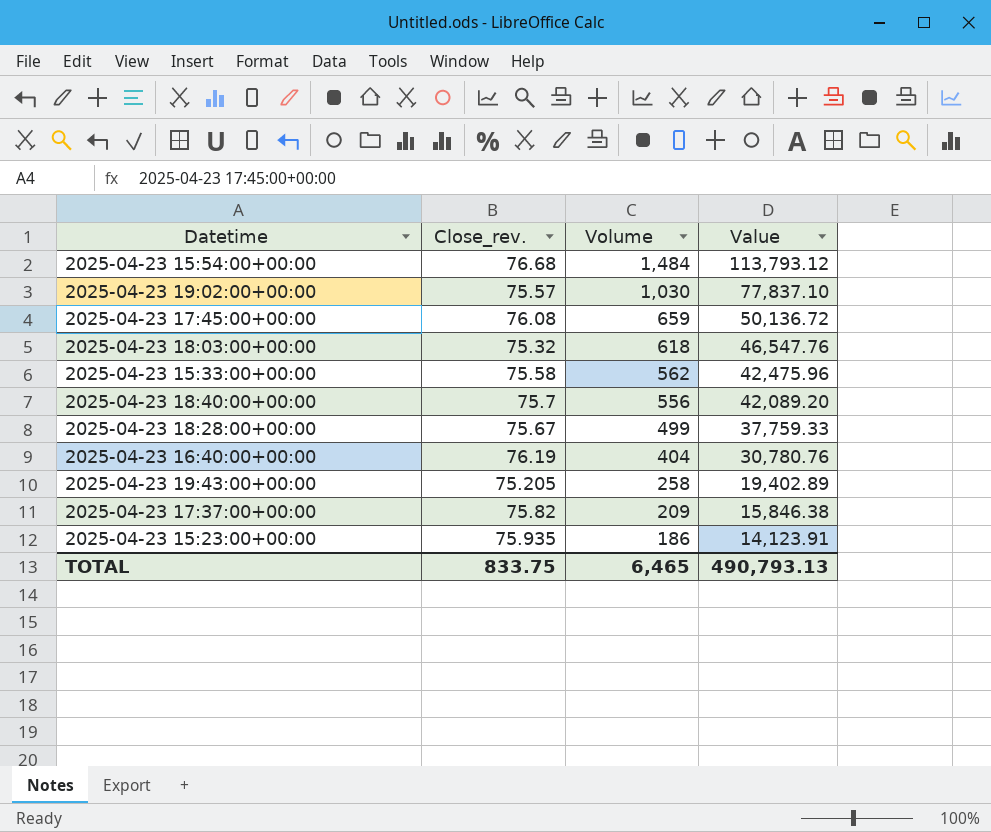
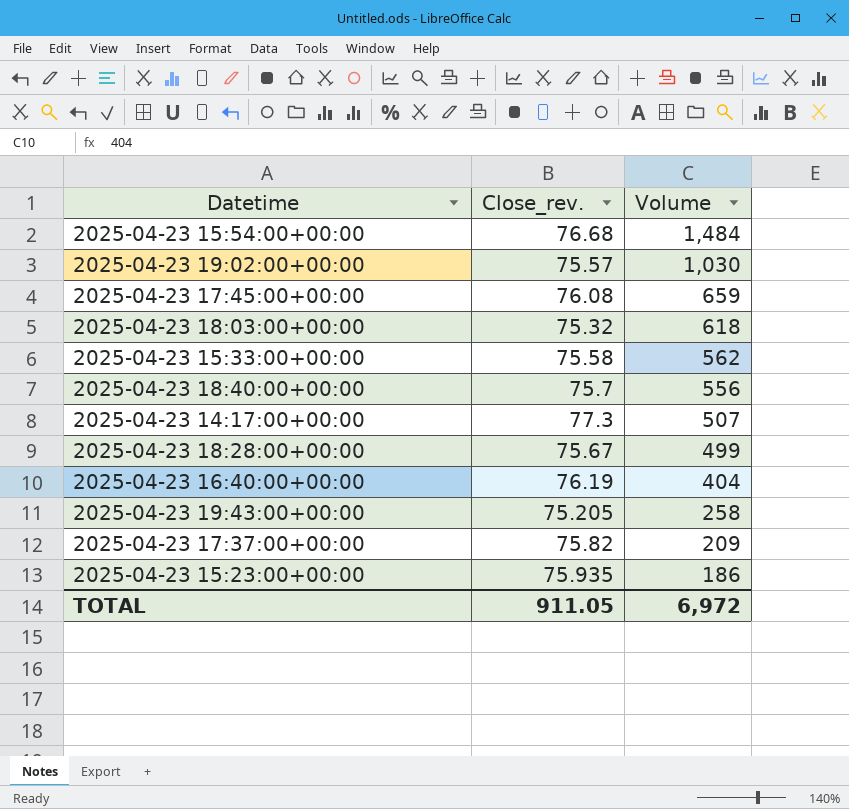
column Value | formula: [Close_rev.] * [Volume] -> none
row 2025-04-23 14:17:00+00:00: none -> 77.3 | 507
TOTAL | Close_rev.: 833.75 -> 911.05
TOTAL | Volume: 6,465 -> 6,972

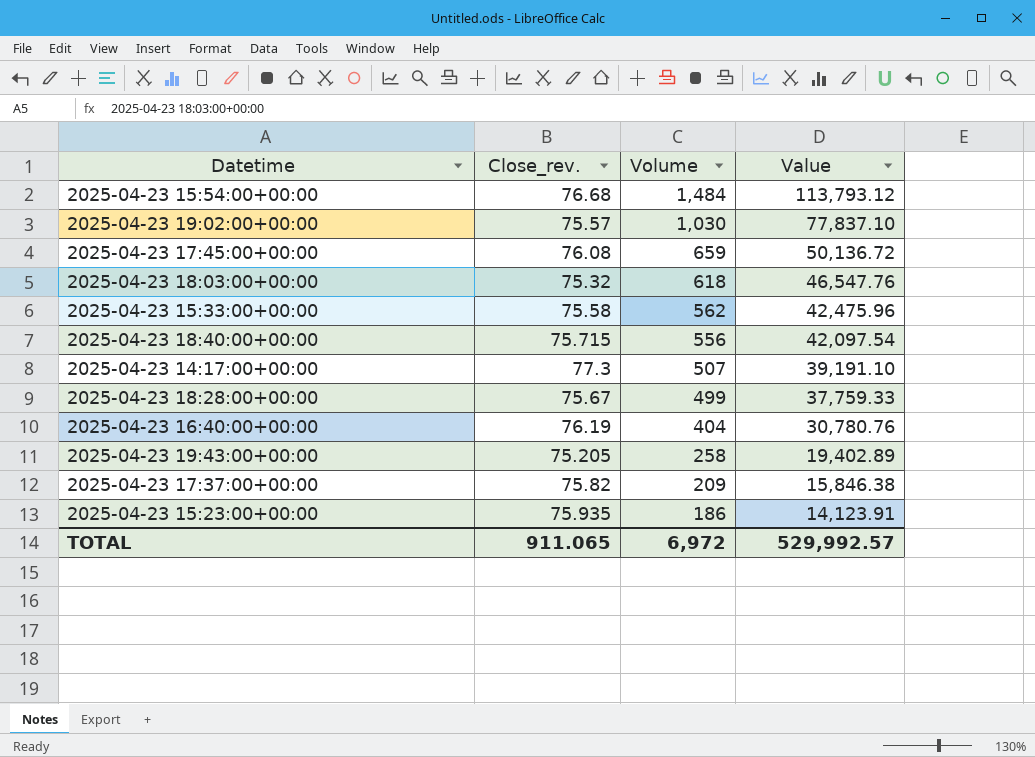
column Value | formula: none -> [Close_rev.] * [Volume]
2025-04-23 18:40:00+00:00 | Close_rev.: 75.7 -> 75.715
TOTAL | Close_rev.: 911.05 -> 911.065

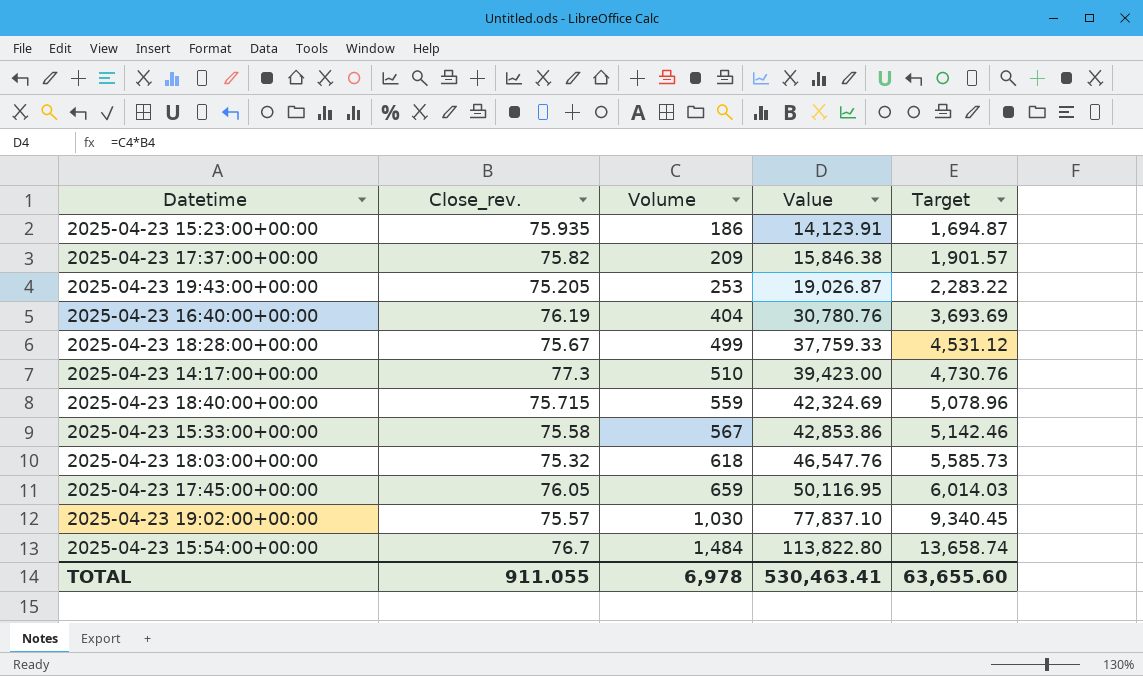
row order: Volume descending -> Volume ascending
column Target | formula: none -> [Value] * 0.12
2025-04-23 19:43:00+00:00 | Volume: 258 -> 253
2025-04-23 19:43:00+00:00 | Value: 19,402.89 -> 19,026.87
2025-04-23 14:17:00+00:00 | Volume: 507 -> 510
2025-04-23 14:17:00+00:00 | Value: 39,191.10 -> 39,423.00
2025-04-23 18:40:00+00:00 | Volume: 556 -> 559
2025-04-23 18:40:00+00:00 | Value: 42,097.54 -> 42,324.69
2025-04-23 15:33:00+00:00 | Volume: 562 -> 567
2025-04-23 15:33:00+00:00 | Value: 42,475.96 -> 42,853.86
2025-04-23 17:45:00+00:00 | Close_rev.: 76.08 -> 76.05
2025-04-23 17:45:00+00:00 | Value: 50,136.72 -> 50,116.95
2025-04-23 15:54:00+00:00 | Close_rev.: 76.68 -> 76.7
2025-04-23 15:54:00+00:00 | Value: 113,793.12 -> 113,822.80
TOTAL | Close_rev.: 911.065 -> 911.055
TOTAL | Volume: 6,972 -> 6,978
TOTAL | Value: 529,992.57 -> 530,463.41

